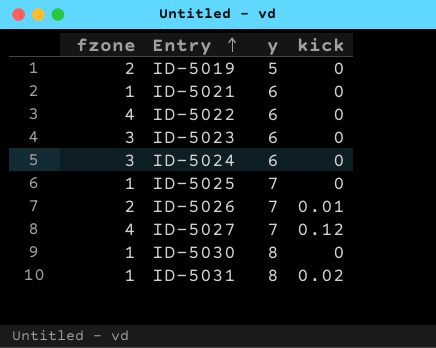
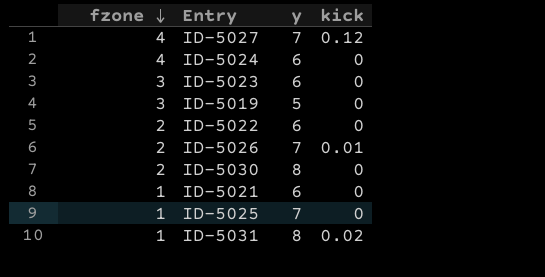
row order: Entry ascending -> fzone descending
ID-5024 | fzone: 3 -> 4
ID-5019 | fzone: 2 -> 3
ID-5022 | fzone: 4 -> 2
ID-5030 | fzone: 1 -> 2

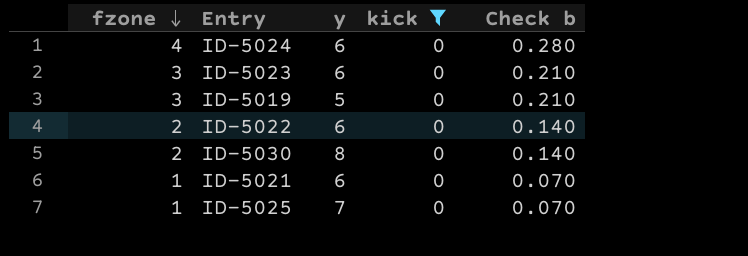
filter: none -> kick = 0
column Check b | formula: none -> [fzone] * 0.07

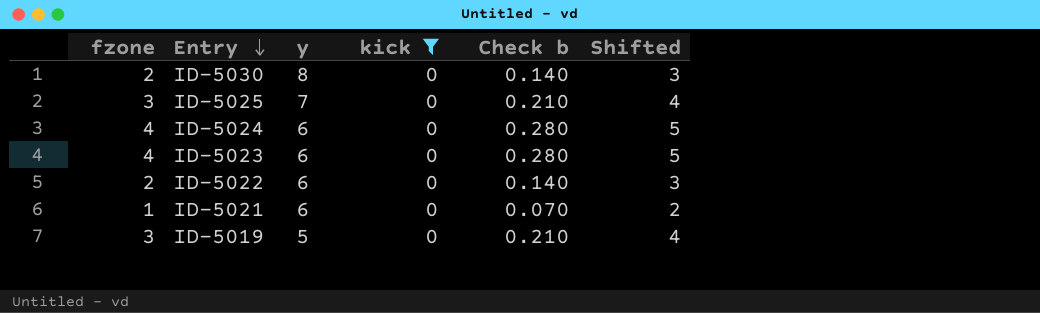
row order: fzone descending -> Entry descending
column Shifted | formula: none -> [fzone] + 1
ID-5025 | fzone: 1 -> 3
ID-5025 | Check b: 0.070 -> 0.210
ID-5023 | fzone: 3 -> 4
ID-5023 | Check b: 0.210 -> 0.280

